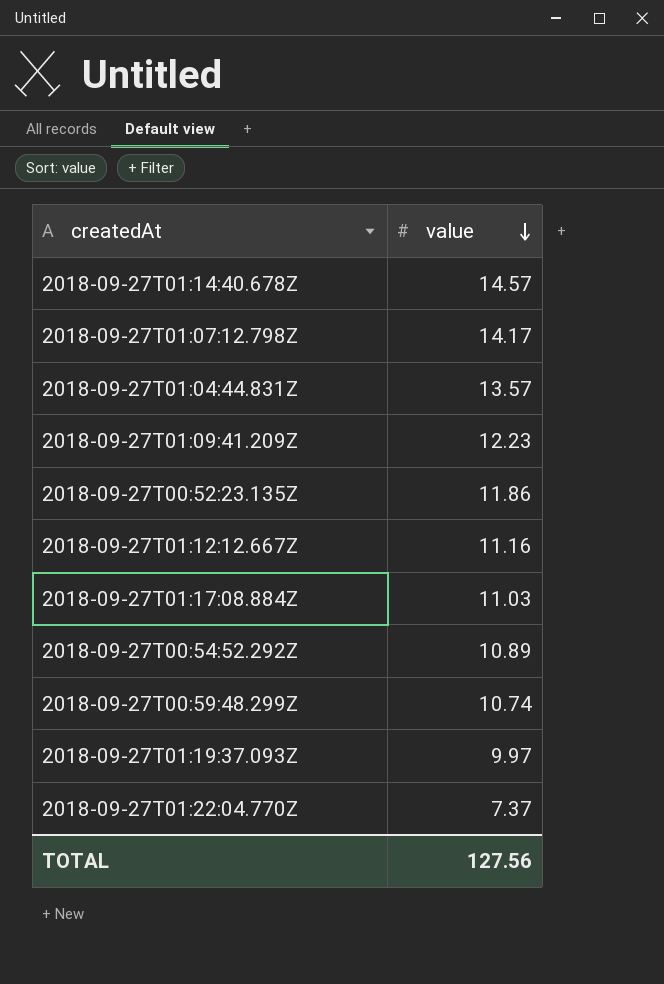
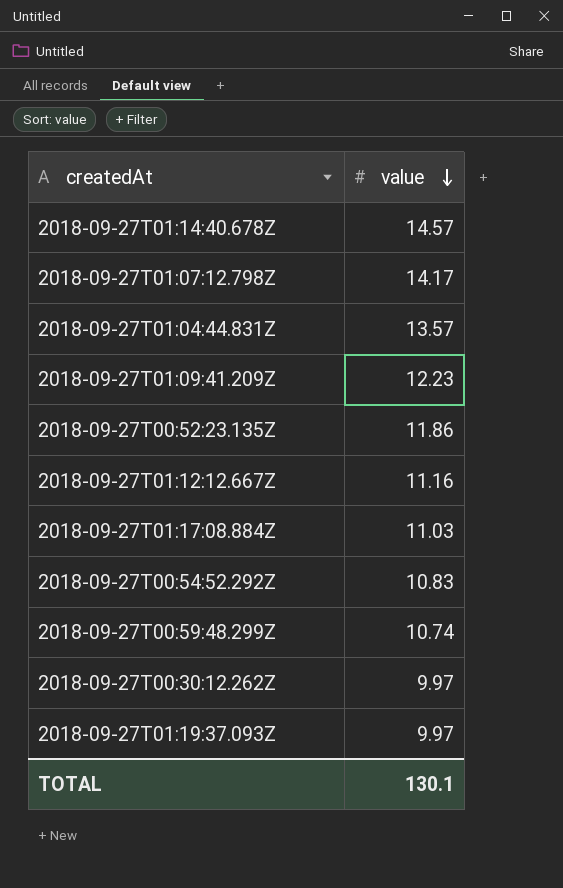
row 2018-09-27T01:22:04.770Z: 7.37 -> none
2018-09-27T00:54:52.292Z | value: 10.89 -> 10.83
row 2018-09-27T00:30:12.262Z: none -> 9.97
TOTAL | value: 127.56 -> 130.1

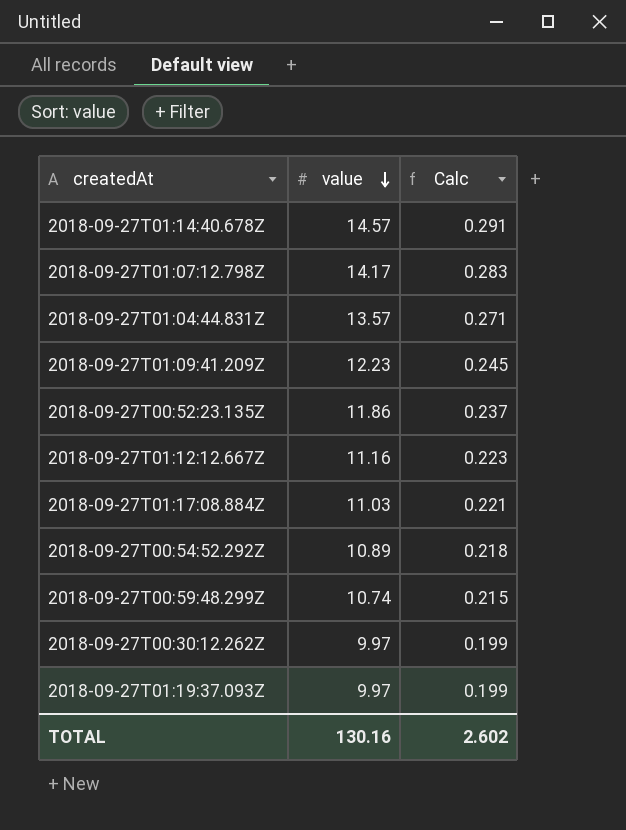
column Calc | formula: none -> [value] * 0.02
2018-09-27T00:54:52.292Z | value: 10.83 -> 10.89
TOTAL | value: 130.1 -> 130.16

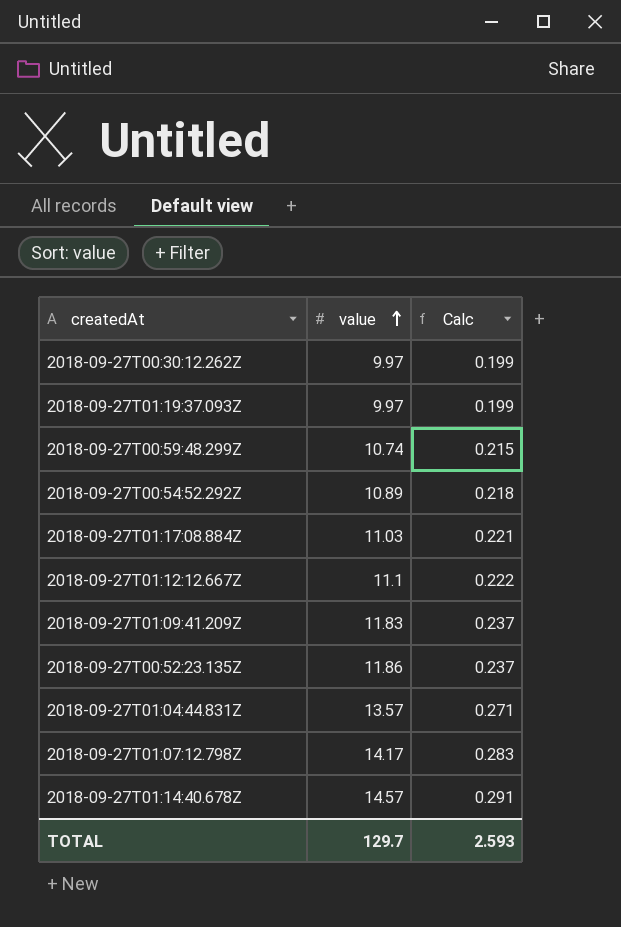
row order: value descending -> value ascending
2018-09-27T01:12:12.667Z | value: 11.16 -> 11.1
2018-09-27T01:12:12.667Z | Calc: 0.223 -> 0.222
2018-09-27T01:09:41.209Z | value: 12.23 -> 11.83
2018-09-27T01:09:41.209Z | Calc: 0.245 -> 0.237
TOTAL | value: 130.16 -> 129.7
TOTAL | Calc: 2.602 -> 2.593

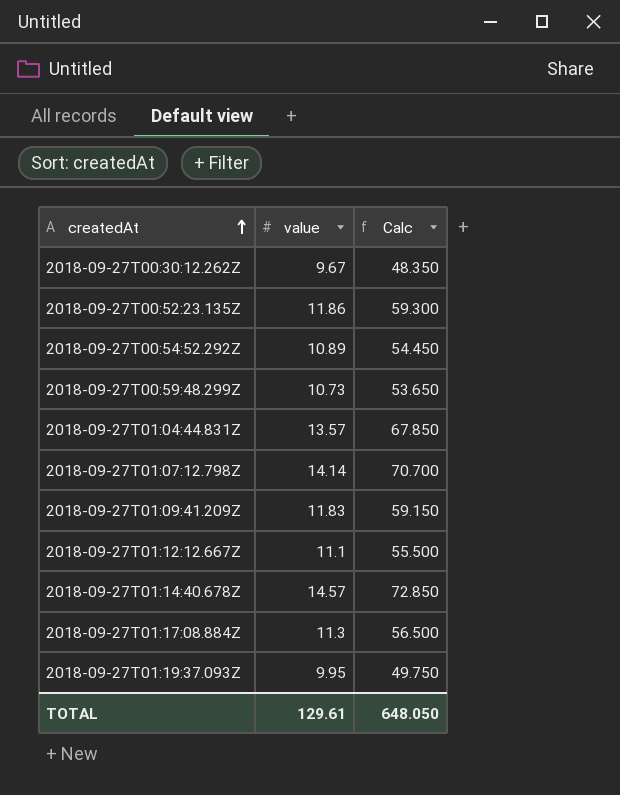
row order: value ascending -> createdAt ascending
column Calc | formula: [value] * 0.02 -> [value] * 5
2018-09-27T00:30:12.262Z | value: 9.97 -> 9.67
2018-09-27T00:59:48.299Z | value: 10.74 -> 10.73
2018-09-27T01:07:12.798Z | value: 14.17 -> 14.14
2018-09-27T01:17:08.884Z | value: 11.03 -> 11.3
2018-09-27T01:19:37.093Z | value: 9.97 -> 9.95
TOTAL | value: 129.7 -> 129.61
TOTAL | Calc: 2.593 -> 648.050

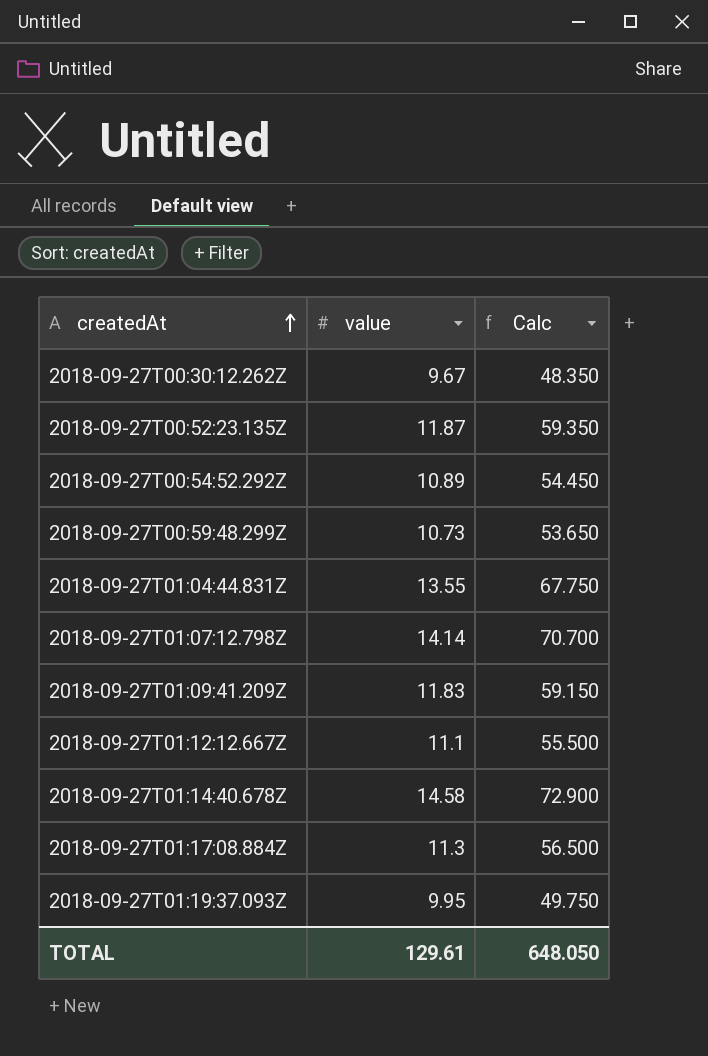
2018-09-27T00:52:23.135Z | value: 11.86 -> 11.87
2018-09-27T00:52:23.135Z | Calc: 59.300 -> 59.350
2018-09-27T01:04:44.831Z | value: 13.57 -> 13.55
2018-09-27T01:04:44.831Z | Calc: 67.850 -> 67.750
2018-09-27T01:14:40.678Z | value: 14.57 -> 14.58
2018-09-27T01:14:40.678Z | Calc: 72.850 -> 72.900

